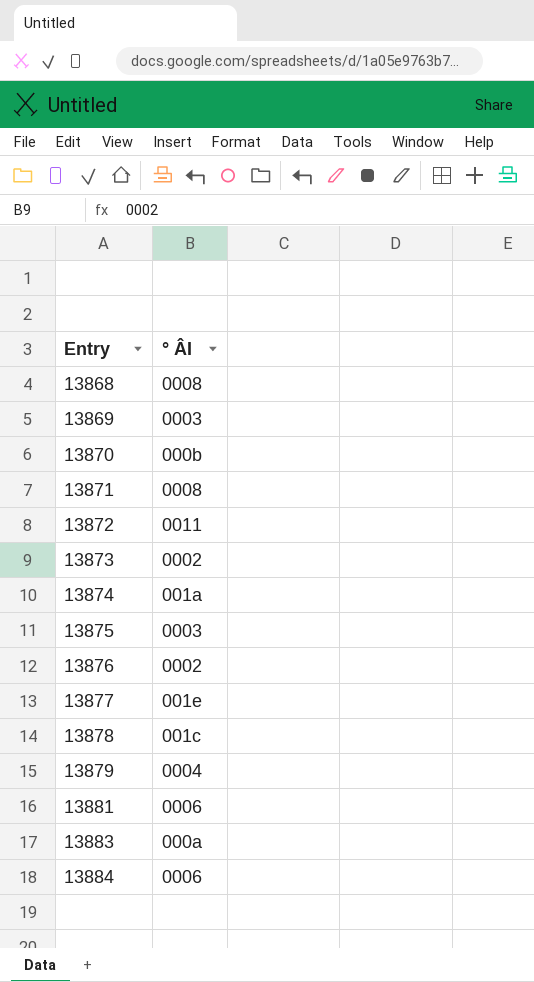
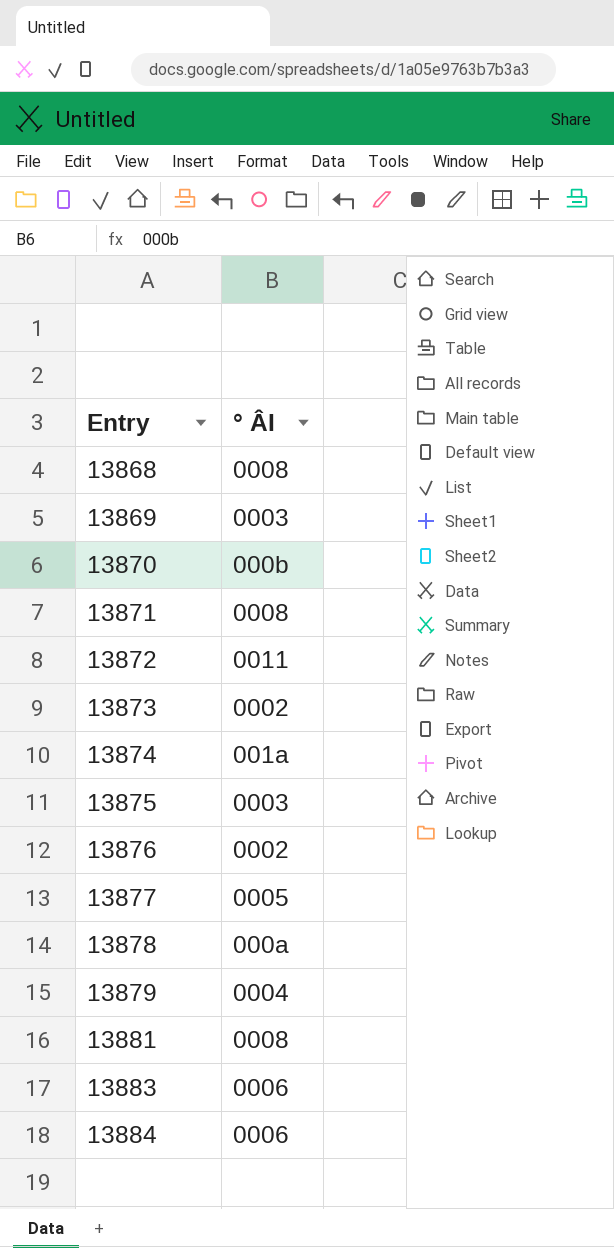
13877 | ° ÂI: 001e -> 0005
13878 | ° ÂI: 001c -> 000a
13881 | ° ÂI: 0006 -> 0008
13883 | ° ÂI: 000a -> 0006

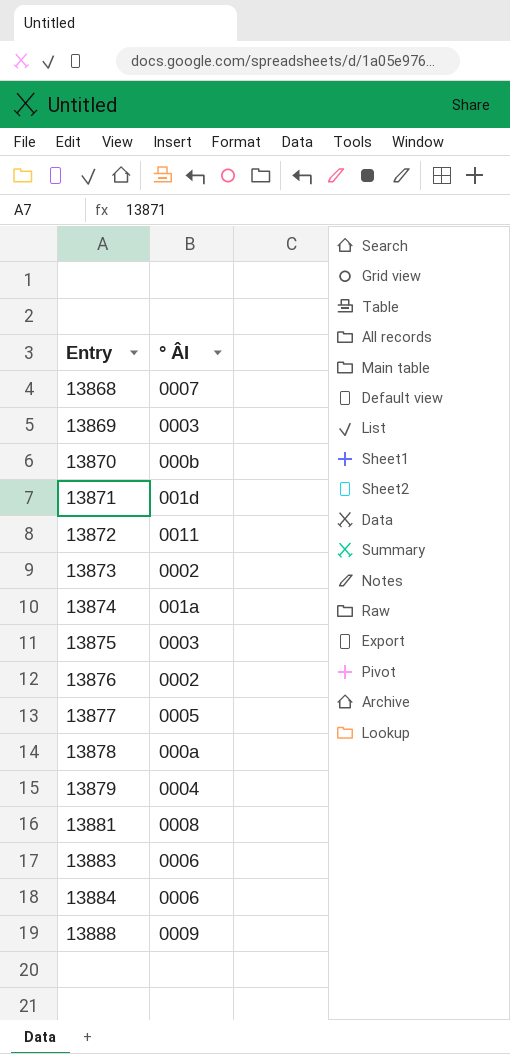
13868 | ° ÂI: 0008 -> 0007
13871 | ° ÂI: 0008 -> 001d
row 13888: none -> 0009

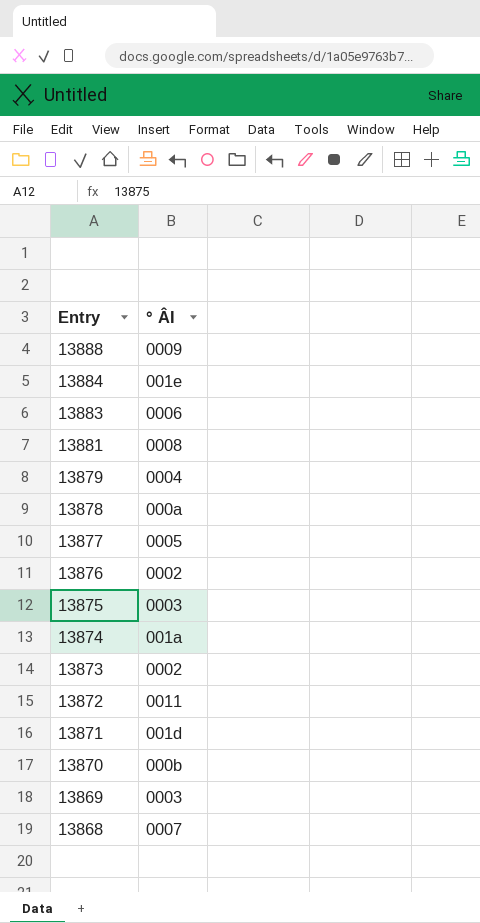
row order: Entry ascending -> Entry descending
13884 | ° ÂI: 0006 -> 001e

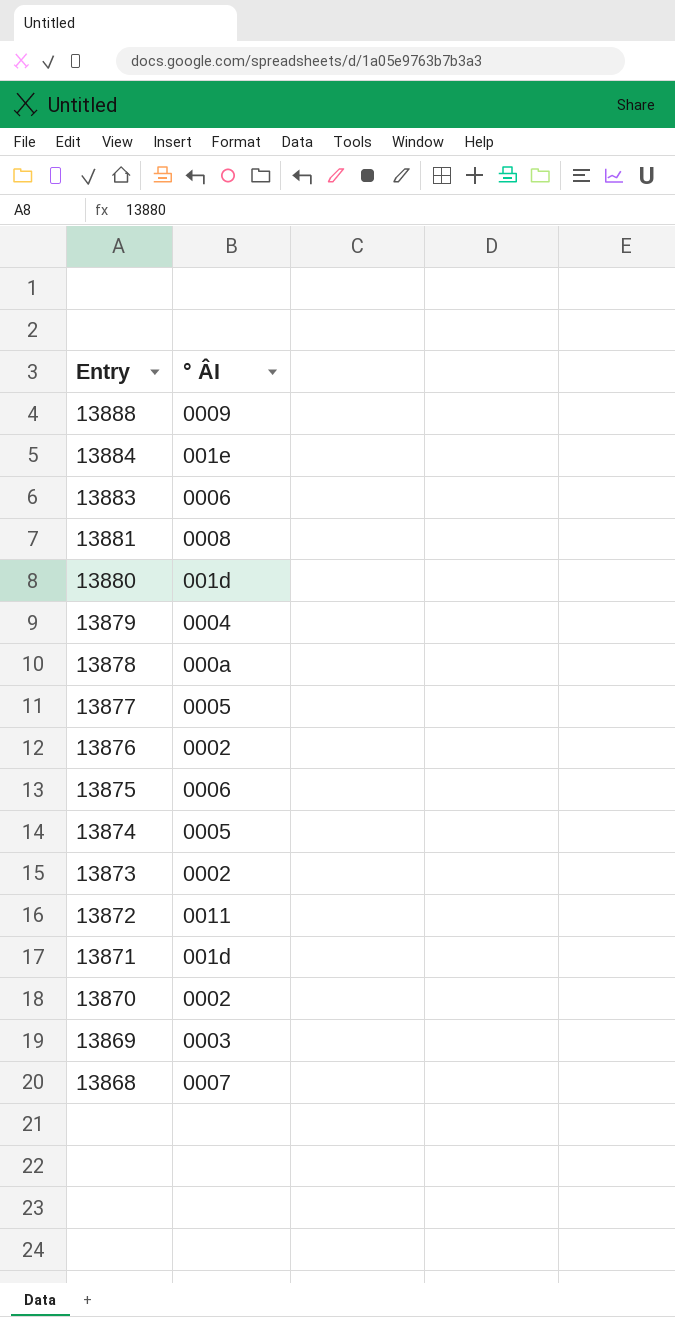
row 13880: none -> 001d
13875 | ° ÂI: 0003 -> 0006
13874 | ° ÂI: 001a -> 0005
13870 | ° ÂI: 000b -> 0002

